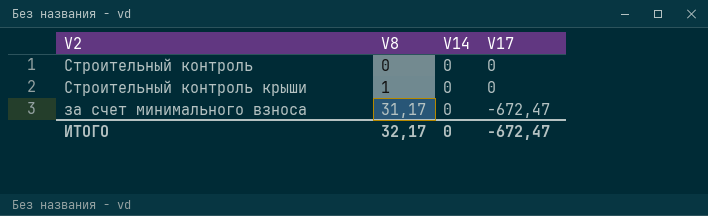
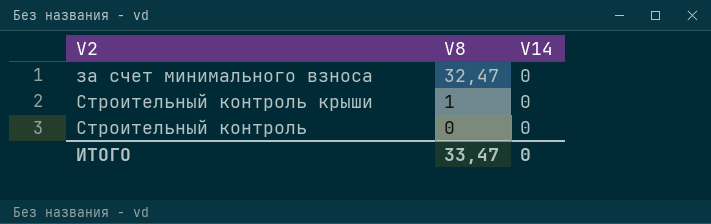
row order: V8 ascending -> V8 descending
column V17 | position: 4 -> none
за счет минимального взноса | V8: 31,17 -> 32,47
ИТОГО | V8: 32,17 -> 33,47

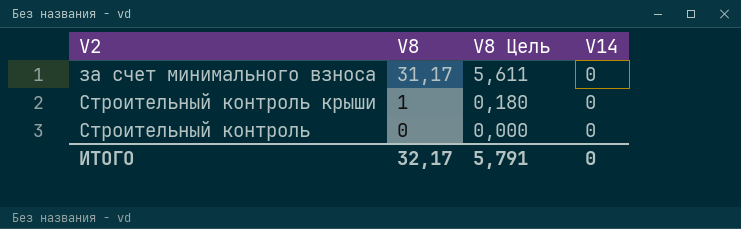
column V8 Цель | formula: none -> [V8] * 0,18
за счет минимального взноса | V8: 32,47 -> 31,17
ИТОГО | V8: 33,47 -> 32,17

